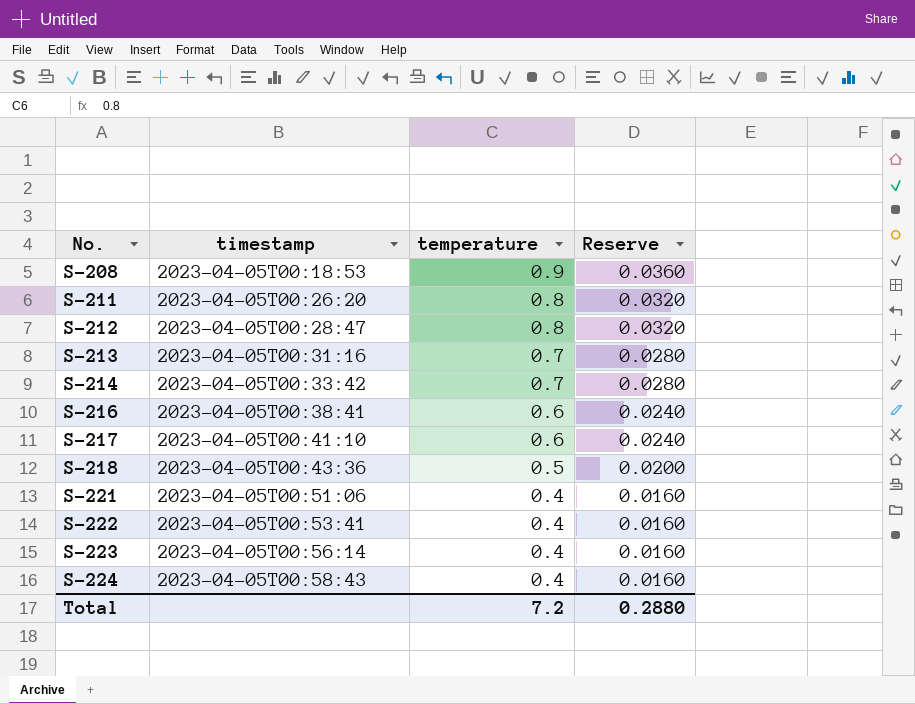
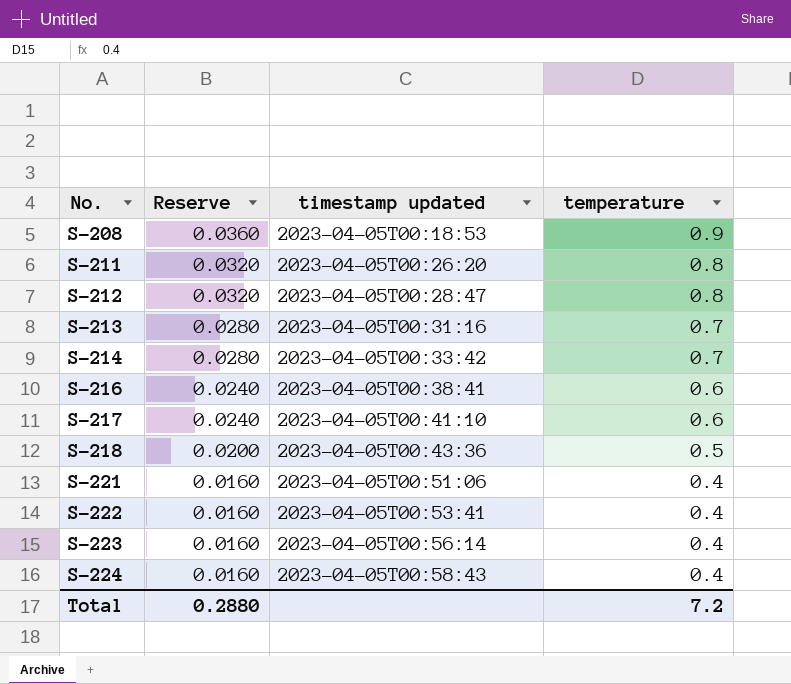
column Reserve | position: 4 -> 2
column name: timestamp -> timestamp updated

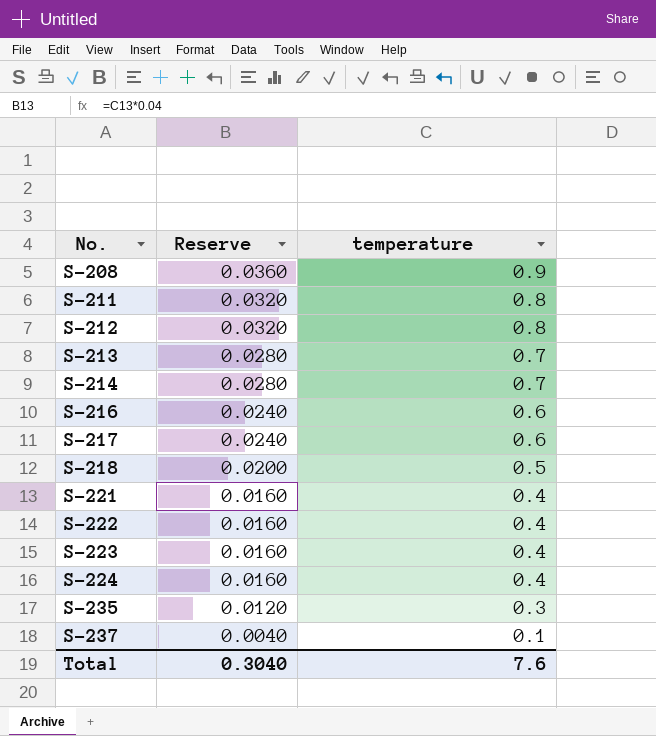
column timestamp updated | position: 3 -> none
row S-235: none -> 0.0120 | 0.3
row S-237: none -> 0.0040 | 0.1
Total | Reserve: 0.2880 -> 0.3040
Total | temperature: 7.2 -> 7.6

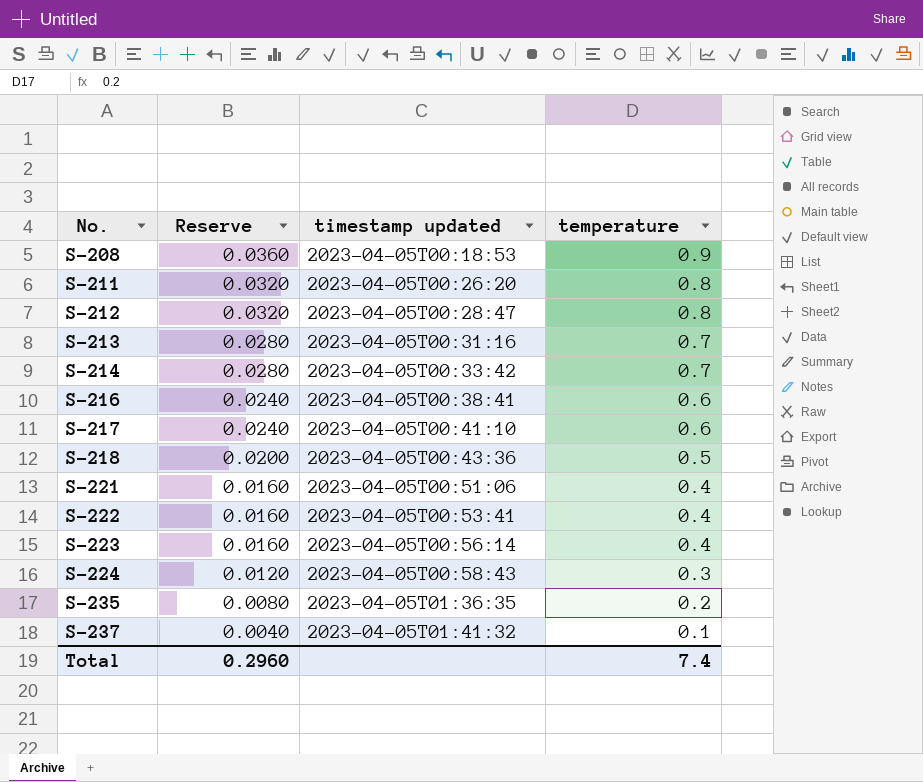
column timestamp updated | position: none -> 3
S-224 | Reserve: 0.0160 -> 0.0120
S-224 | temperature: 0.4 -> 0.3
S-235 | Reserve: 0.0120 -> 0.0080
S-235 | temperature: 0.3 -> 0.2
Total | Reserve: 0.3040 -> 0.2960
Total | temperature: 7.6 -> 7.4

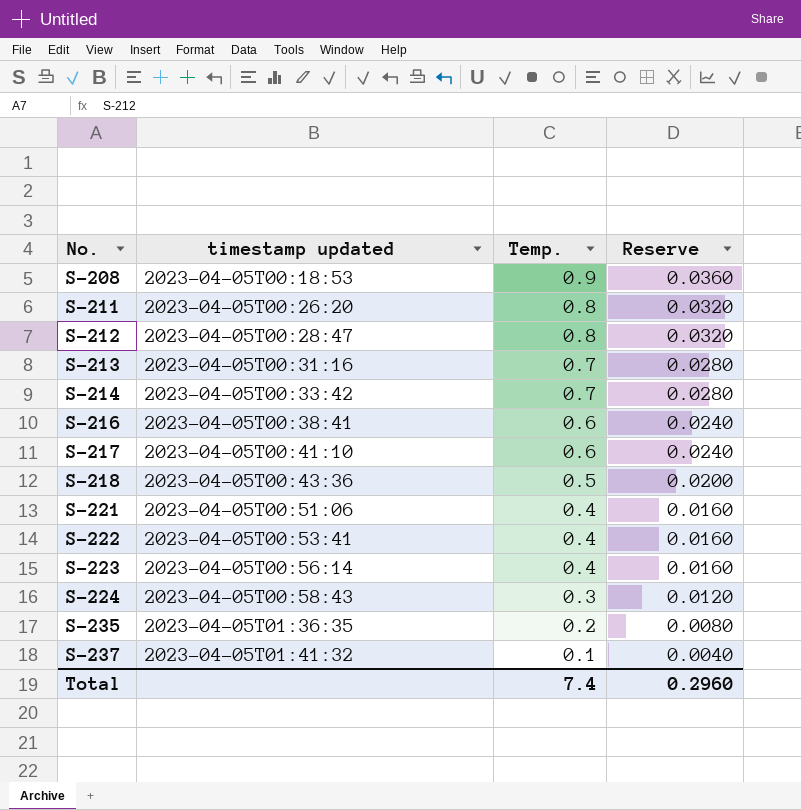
column name: temperature -> Temp.
column Reserve | position: 2 -> 4

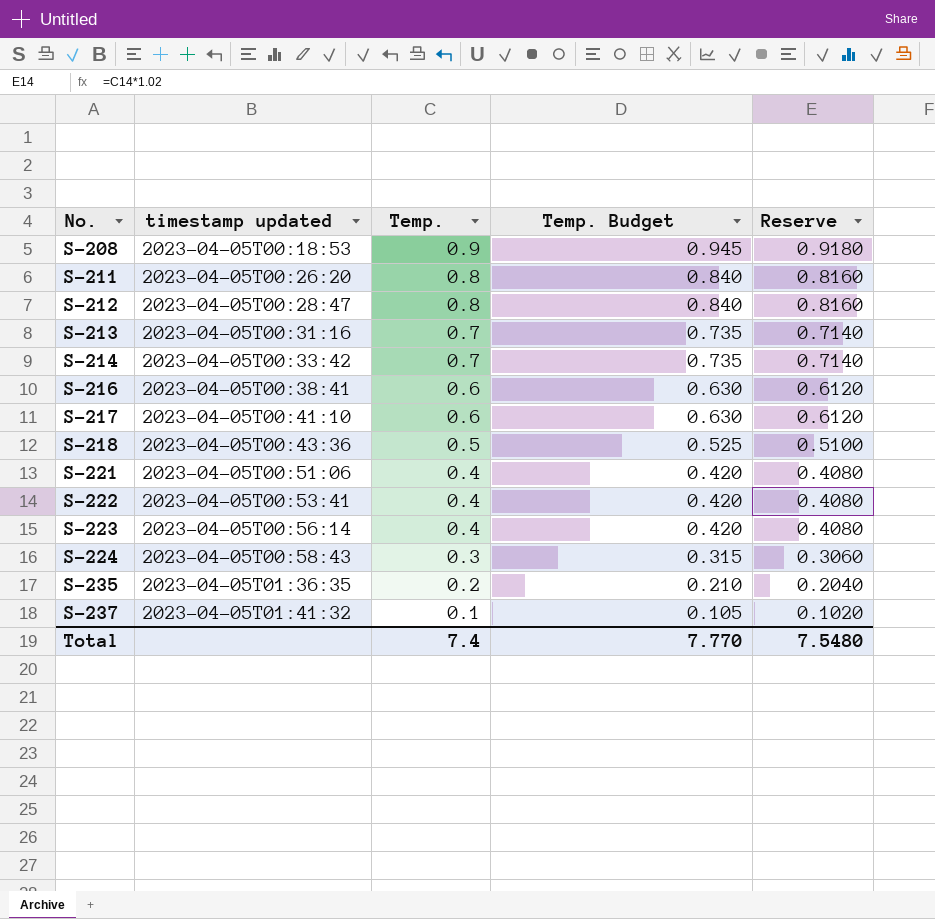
column Temp. Budget | formula: none -> [Temp.] * 1.05
column Reserve | formula: [Temp.] * 0.04 -> [Temp.] * 1.02
Total | Reserve: 0.2960 -> 7.5480

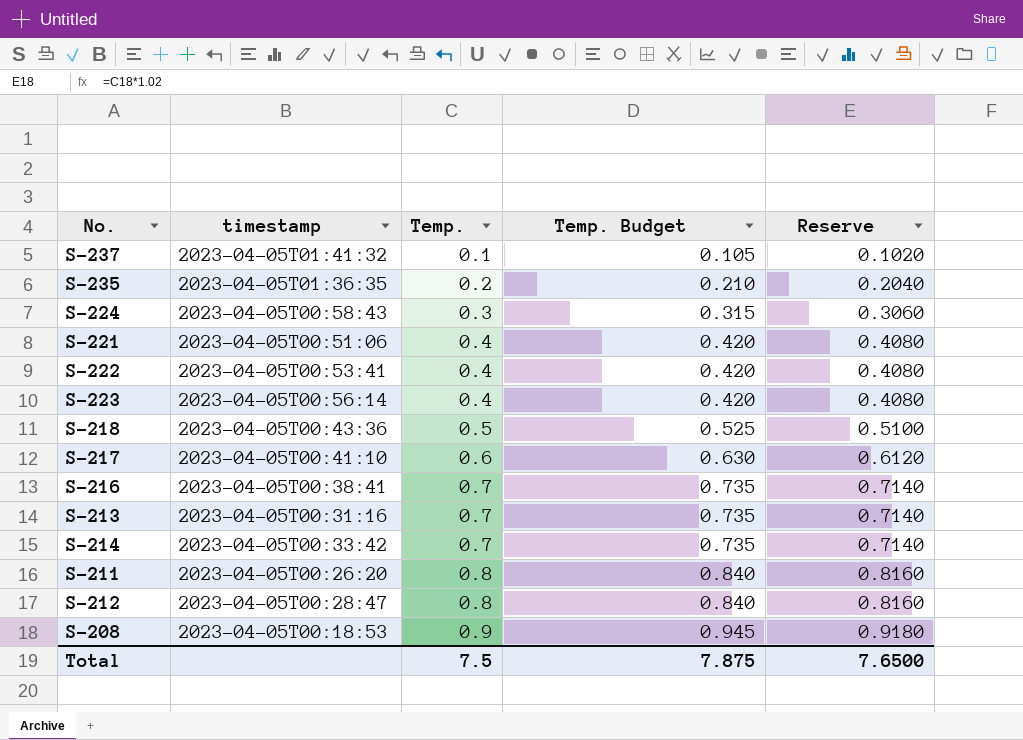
row order: No. ascending -> Temp. ascending
column name: timestamp updated -> timestamp
S-216 | Temp.: 0.6 -> 0.7
S-216 | Temp. Budget: 0.630 -> 0.735
S-216 | Reserve: 0.6120 -> 0.7140
Total | Temp.: 7.4 -> 7.5
Total | Temp. Budget: 7.770 -> 7.875
Total | Reserve: 7.5480 -> 7.6500

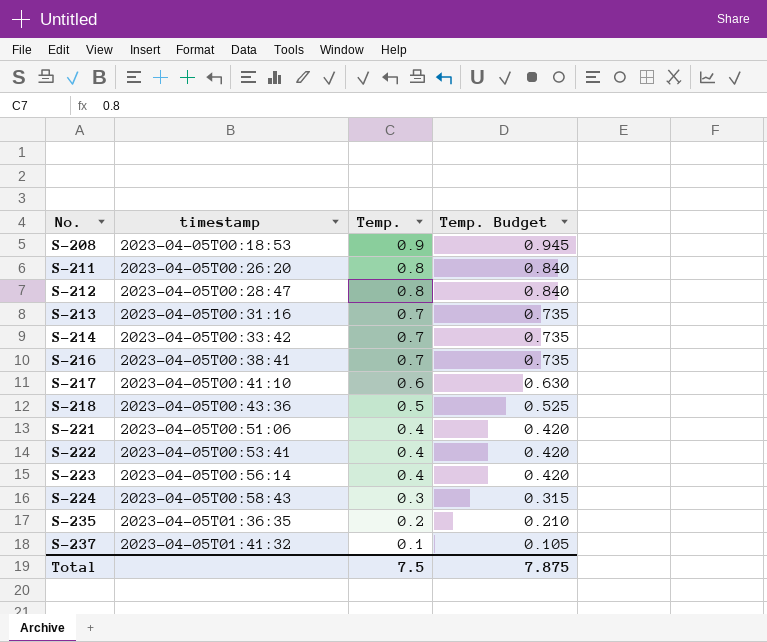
row order: Temp. ascending -> No. ascending
column Reserve | formula: [Temp.] * 1.02 -> none

